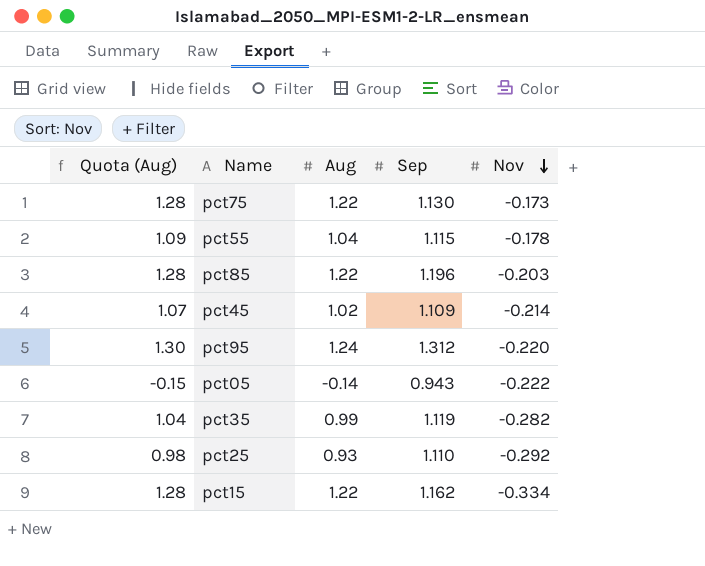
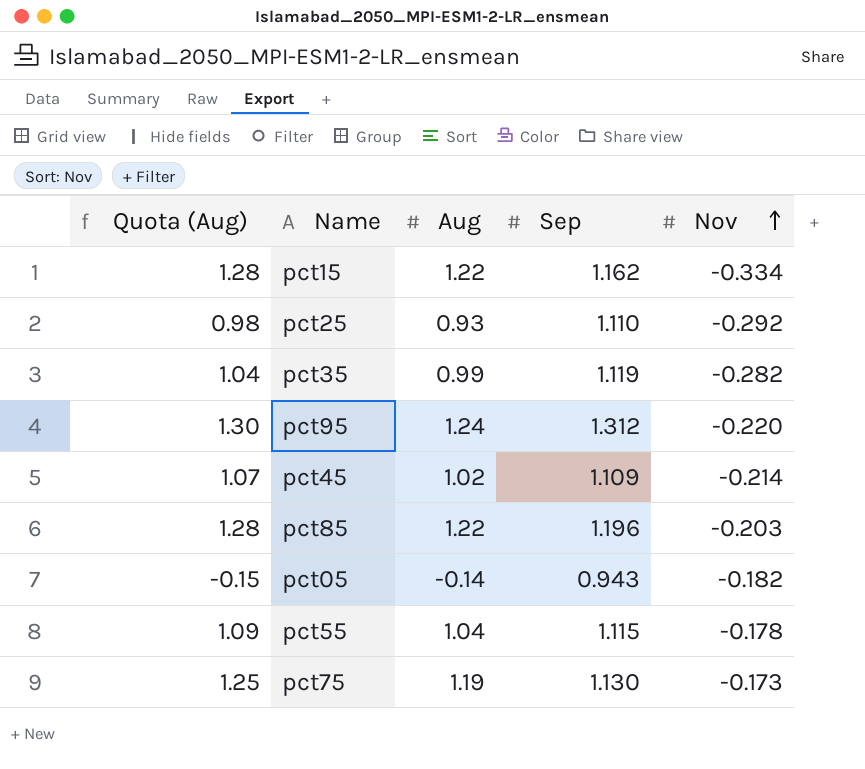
row order: Nov descending -> Nov ascending
pct05 | Nov: -0.222 -> -0.182
pct75 | Quota (Aug): 1.28 -> 1.25
pct75 | Aug: 1.22 -> 1.19

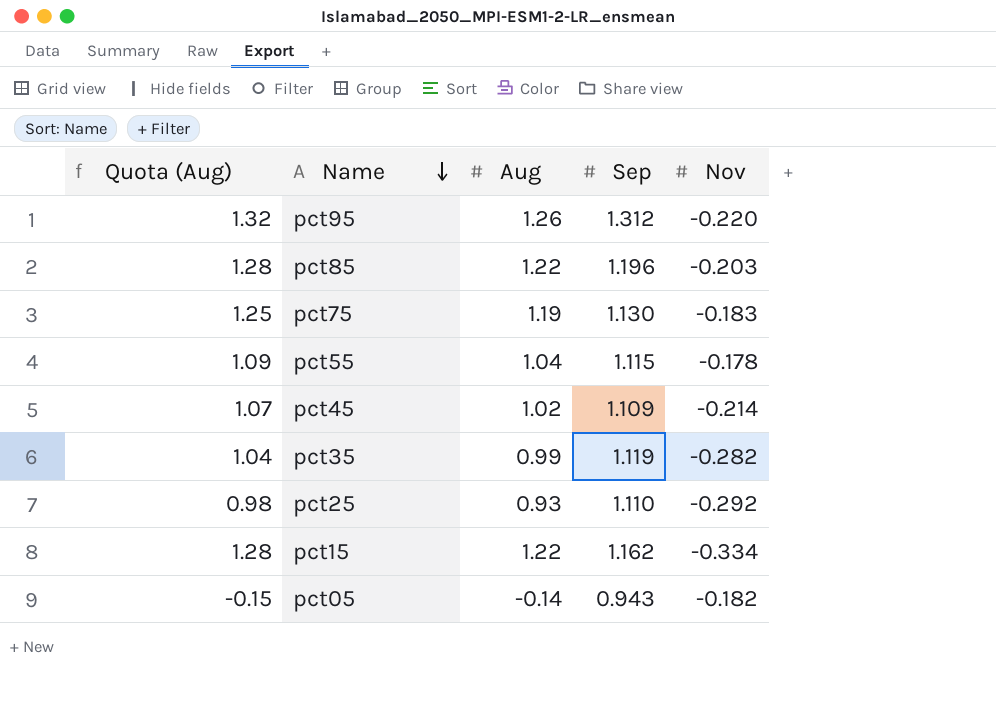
row order: Nov ascending -> Name descending
pct95 | Quota (Aug): 1.30 -> 1.32
pct95 | Aug: 1.24 -> 1.26
pct75 | Nov: -0.173 -> -0.183

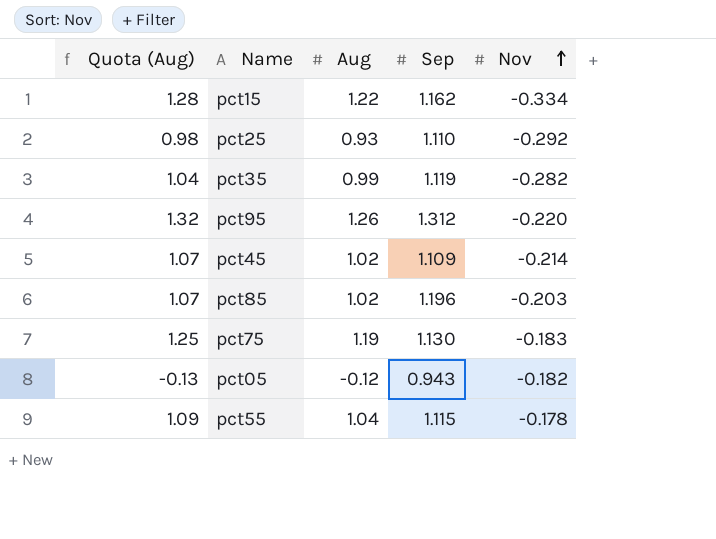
row order: Name descending -> Nov ascending
pct85 | Quota (Aug): 1.28 -> 1.07
pct85 | Aug: 1.22 -> 1.02
pct05 | Quota (Aug): -0.15 -> -0.13
pct05 | Aug: -0.14 -> -0.12

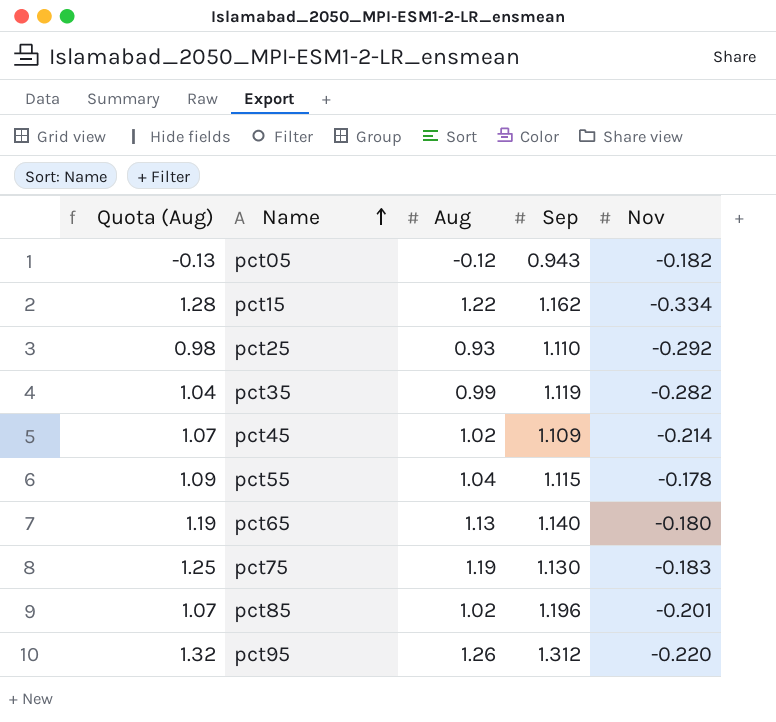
row order: Nov ascending -> Name ascending
row pct65: none -> 1.19 | 1.13 | 1.140 | -0.180
pct85 | Nov: -0.203 -> -0.201

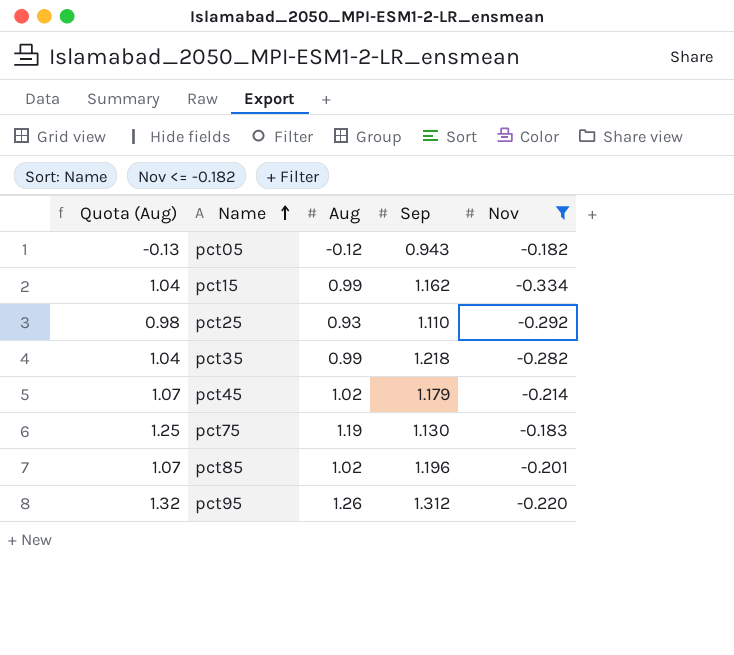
filter: none -> Nov <= -0.182
pct15 | Quota (Aug): 1.28 -> 1.04
pct15 | Aug: 1.22 -> 0.99
pct35 | Sep: 1.119 -> 1.218
pct45 | Sep: 1.109 -> 1.179

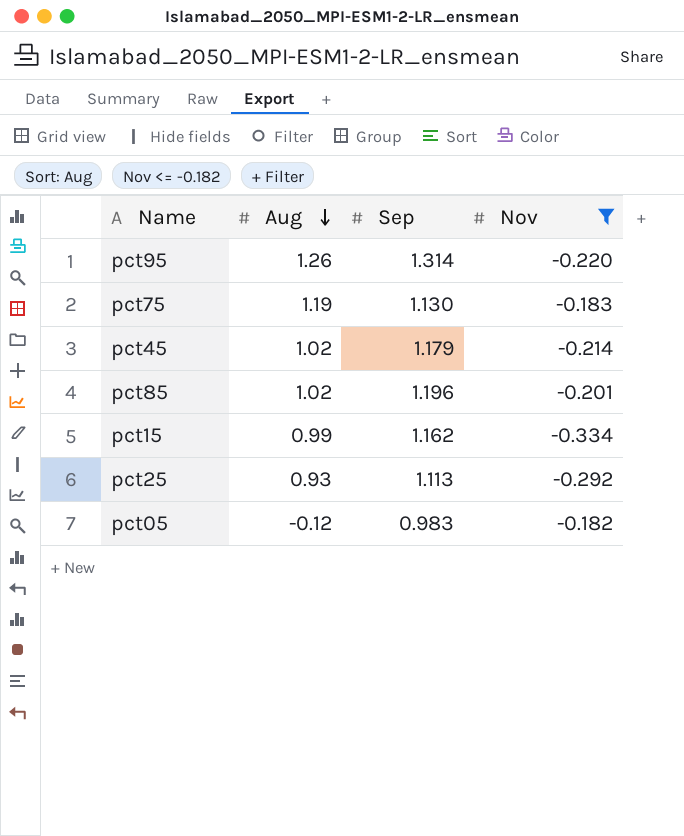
row order: Name ascending -> Aug descending
column Quota (Aug) | formula: [Aug] * 1.05 -> none
row pct35: 1.04 | 0.99 | 1.218 | -0.282 -> none
pct95 | Sep: 1.312 -> 1.314
pct25 | Sep: 1.110 -> 1.113
pct05 | Sep: 0.943 -> 0.983

